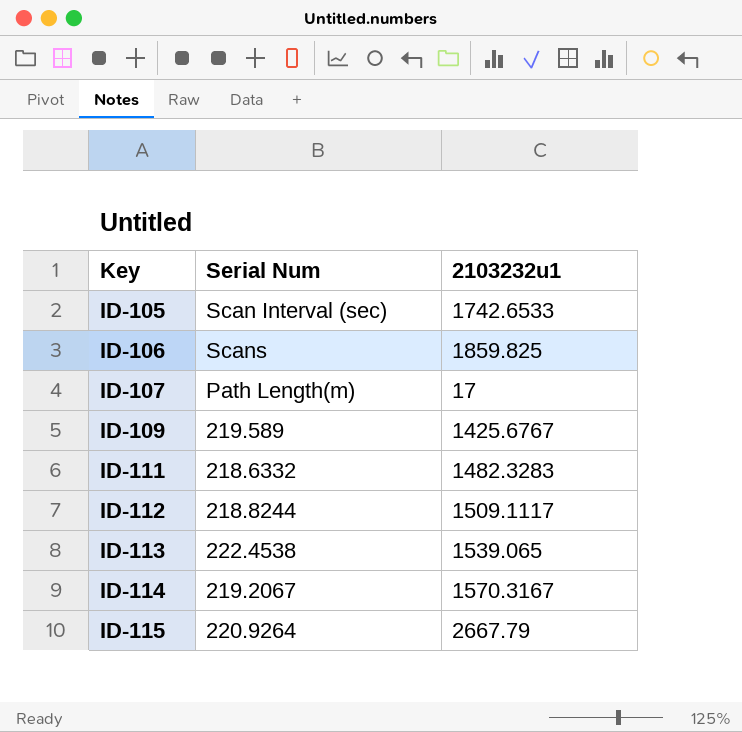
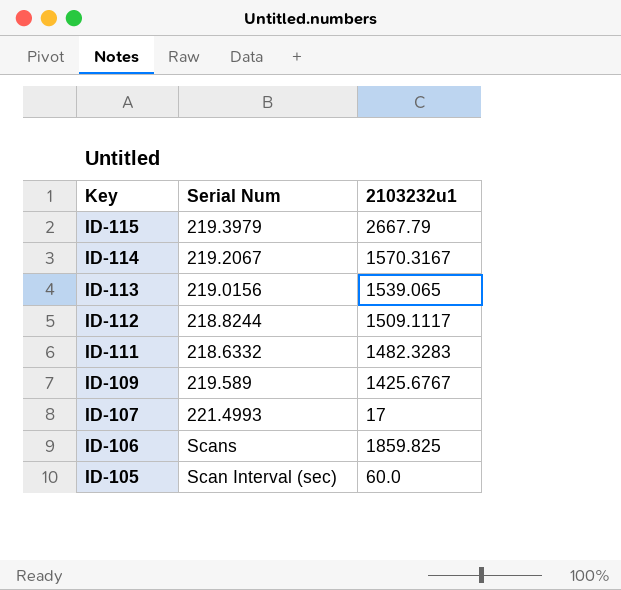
row order: Key ascending -> Key descending
ID-115 | Serial Num: 220.9264 -> 219.3979
ID-113 | Serial Num: 222.4538 -> 219.0156
ID-107 | Serial Num: Path Length(m) -> 221.4993
ID-105 | 2103232u1: 1742.6533 -> 60.0

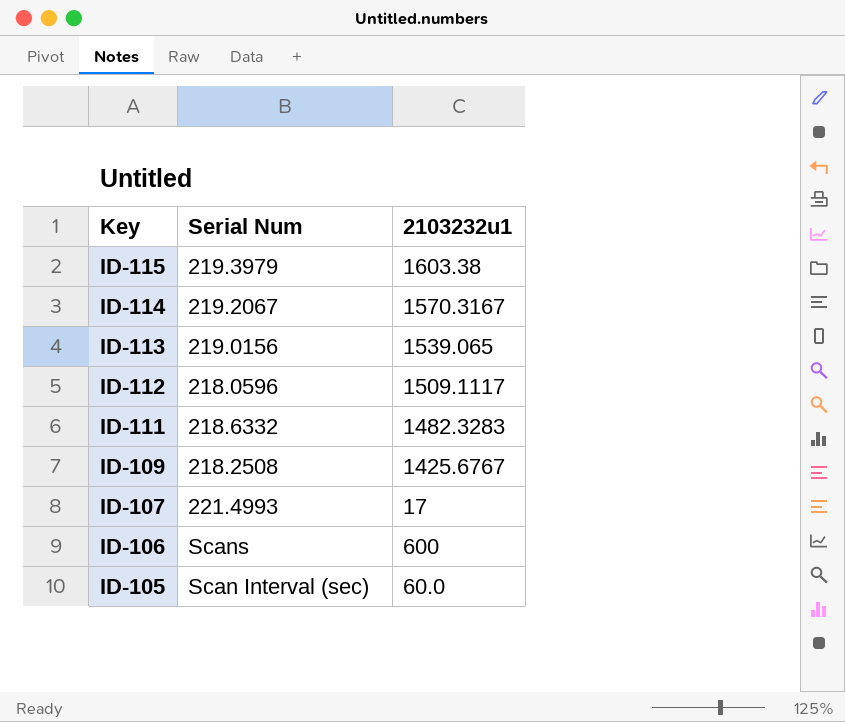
ID-115 | 2103232u1: 2667.79 -> 1603.38
ID-112 | Serial Num: 218.8244 -> 218.0596
ID-109 | Serial Num: 219.589 -> 218.2508
ID-106 | 2103232u1: 1859.825 -> 600

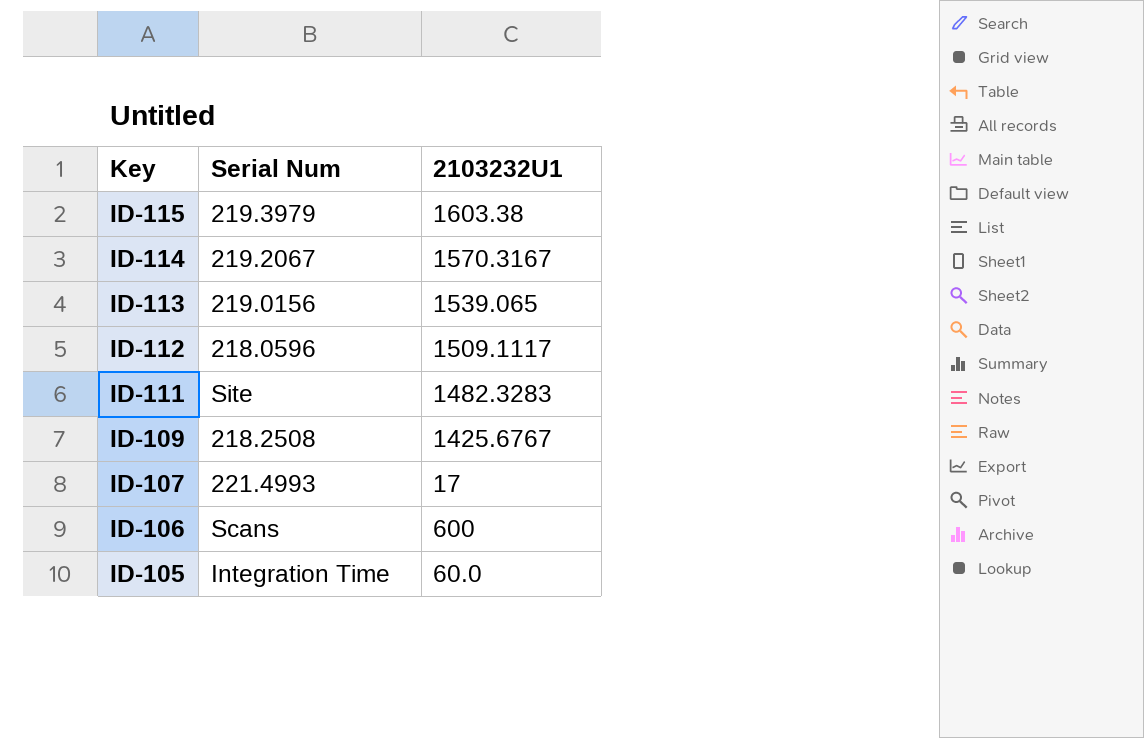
column name: 2103232u1 -> 2103232U1
ID-111 | Serial Num: 218.6332 -> Site
ID-105 | Serial Num: Scan Interval (sec) -> Integration Time

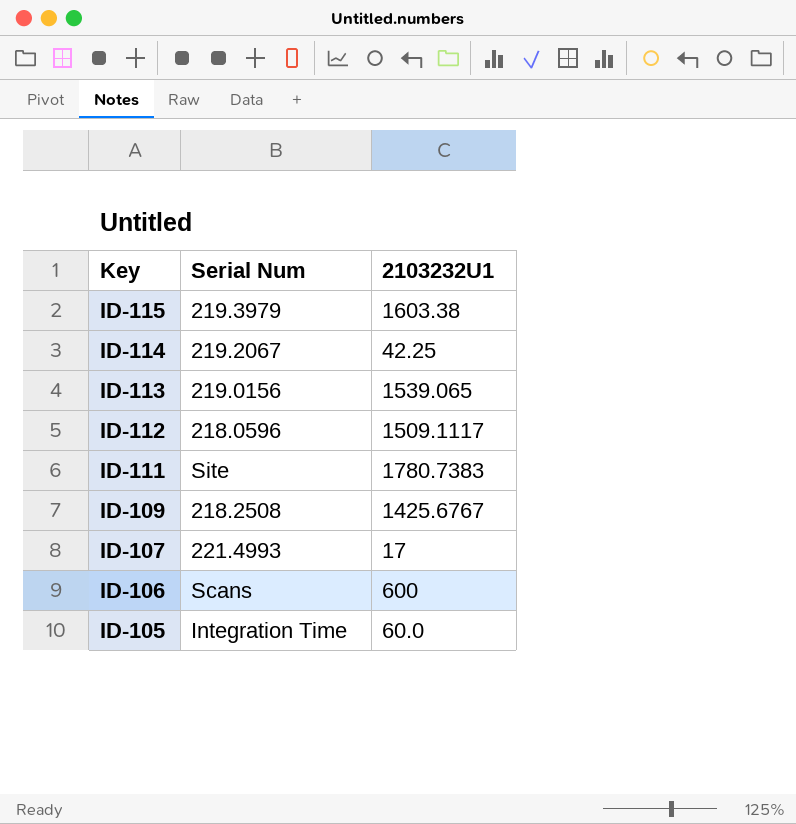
ID-114 | 2103232U1: 1570.3167 -> 42.25
ID-111 | 2103232U1: 1482.3283 -> 1780.7383

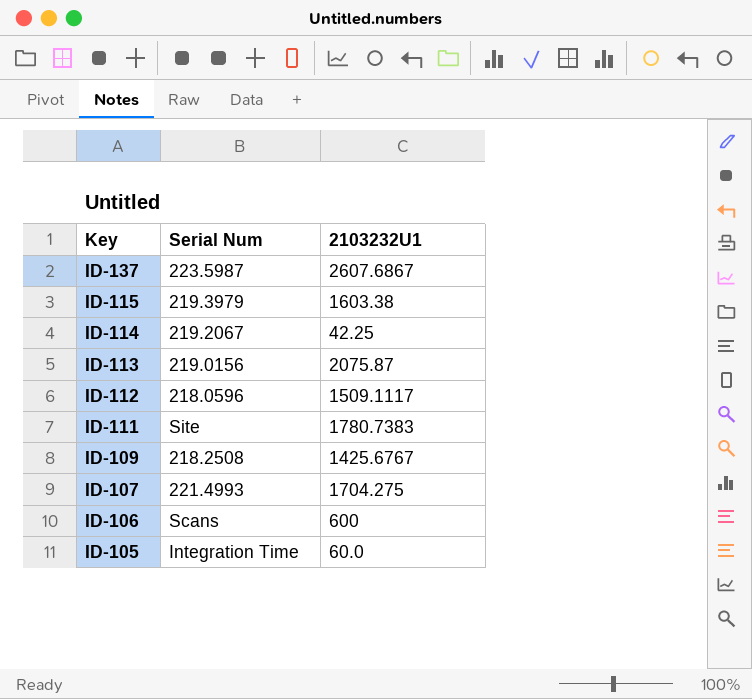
row ID-137: none -> 223.5987 | 2607.6867
ID-113 | 2103232U1: 1539.065 -> 2075.87
ID-107 | 2103232U1: 17 -> 1704.275

